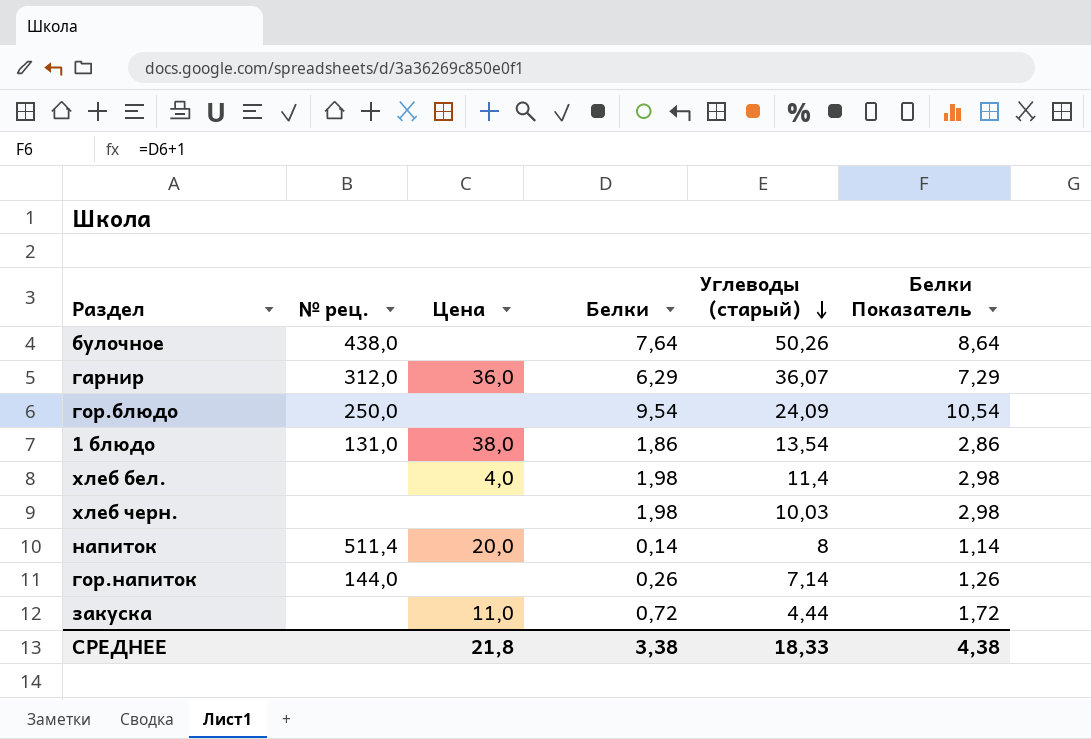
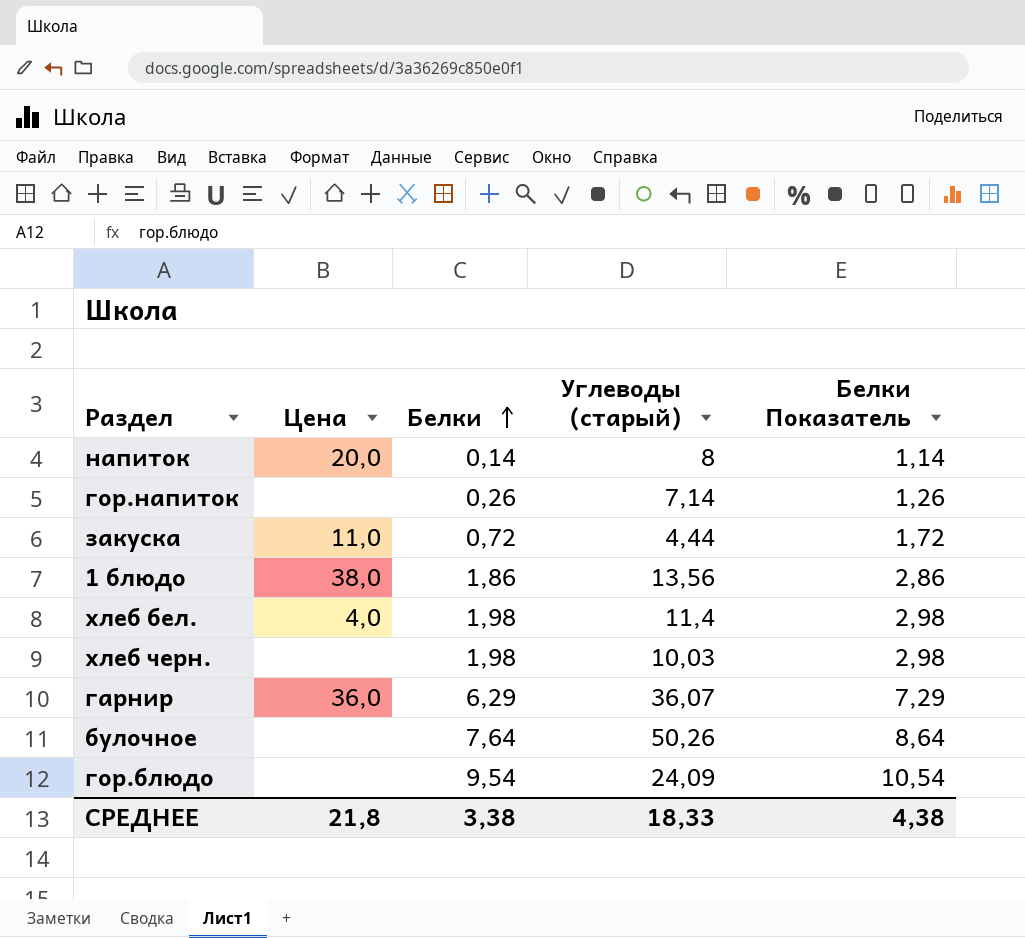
row order: Углеводы (старый) descending -> Белки ascending
column № рец. | position: 2 -> none
1 блюдо | Углеводы (старый): 13,54 -> 13,56

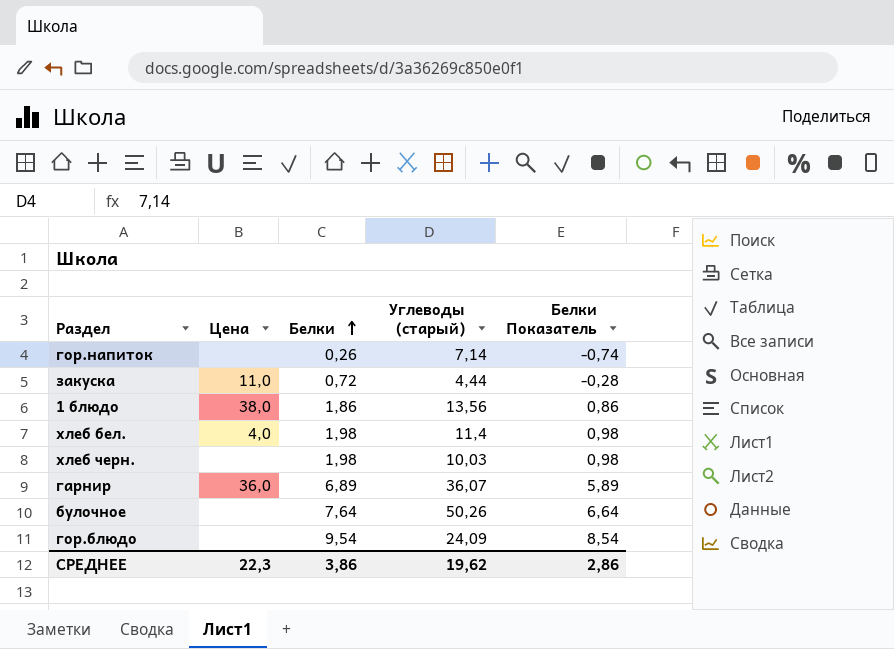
column Белки Показатель | formula: [Белки] + 1 -> [Белки] - 1
row напиток: 20,0 | 0,14 | 8 | 1,14 -> none
гарнир | Белки: 6,29 -> 6,89
СРЕДНЕЕ | Цена: 21,8 -> 22,3
СРЕДНЕЕ | Белки: 3,38 -> 3,86
СРЕДНЕЕ | Углеводы (старый): 18,33 -> 19,62
СРЕДНЕЕ | Белки Показатель: 4,38 -> 2,86

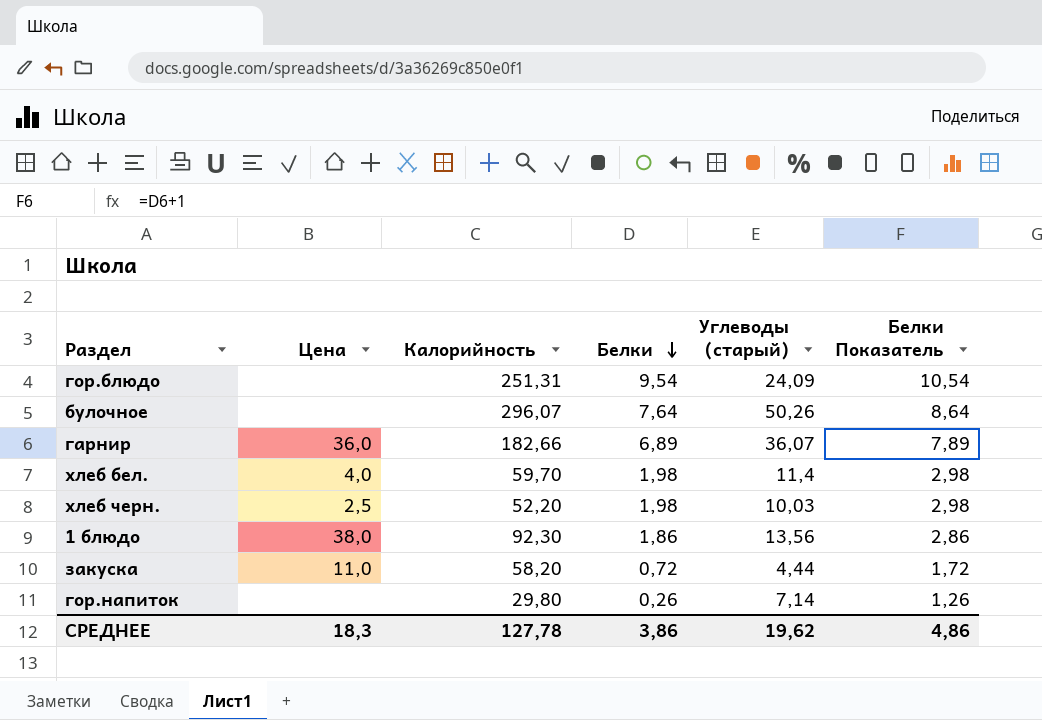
row order: Белки ascending -> Белки descending
column Калорийность | position: none -> 3
column Белки Показатель | formula: [Белки] - 1 -> [Белки] + 1
хлеб черн. | Цена: none -> 2,5
СРЕДНЕЕ | Цена: 22,3 -> 18,3
СРЕДНЕЕ | Белки Показатель: 2,86 -> 4,86

